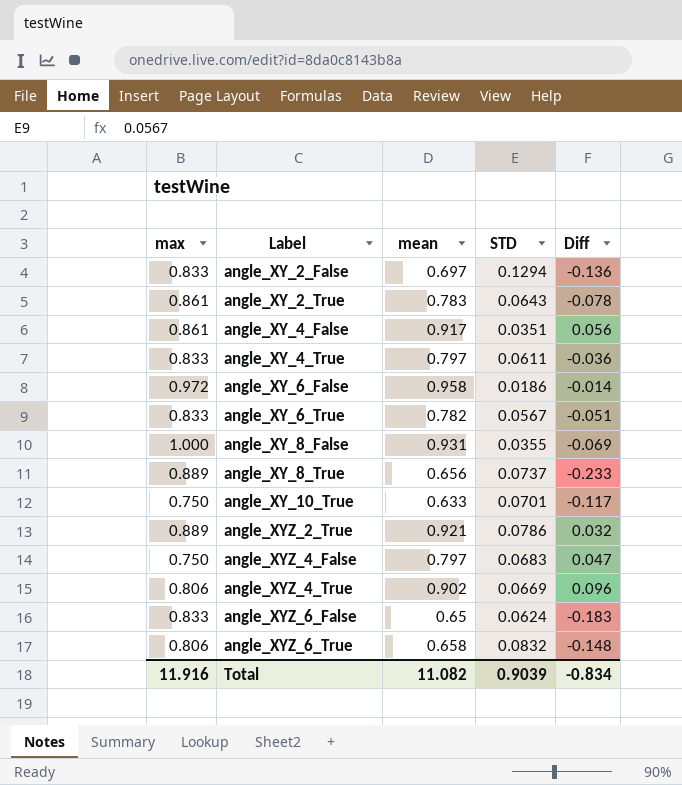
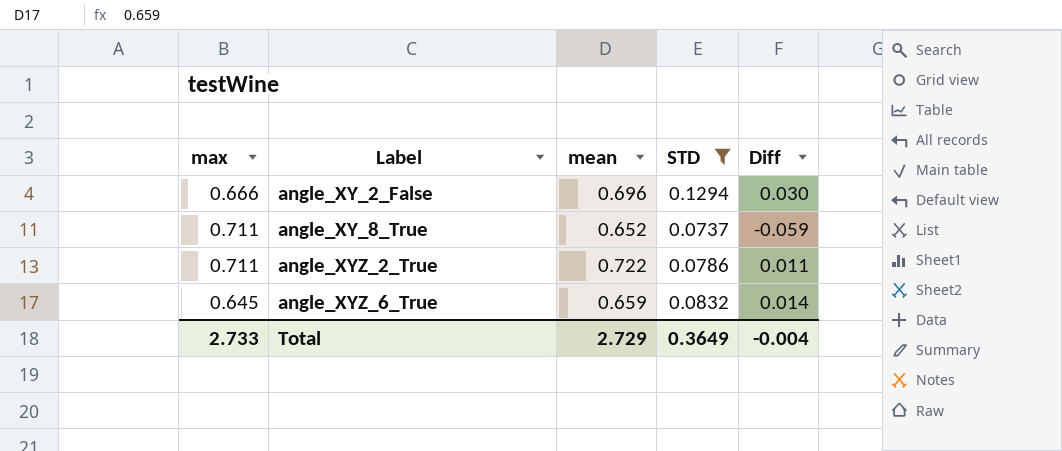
filter: none -> STD >= 0.0737
angle_XY_2_False | max: 0.833 -> 0.666
angle_XY_2_False | mean: 0.697 -> 0.696
angle_XY_2_False | Diff: -0.136 -> 0.030
angle_XY_8_True | max: 0.889 -> 0.711
angle_XY_8_True | mean: 0.656 -> 0.652
angle_XY_8_True | Diff: -0.233 -> -0.059
angle_XYZ_2_True | max: 0.889 -> 0.711
angle_XYZ_2_True | mean: 0.921 -> 0.722
angle_XYZ_2_True | Diff: 0.032 -> 0.011
angle_XYZ_6_True | max: 0.806 -> 0.645
angle_XYZ_6_True | mean: 0.658 -> 0.659
angle_XYZ_6_True | Diff: -0.148 -> 0.014
Total | max: 11.916 -> 2.733
Total | mean: 11.082 -> 2.729
Total | STD: 0.9039 -> 0.3649
Total | Diff: -0.834 -> -0.004

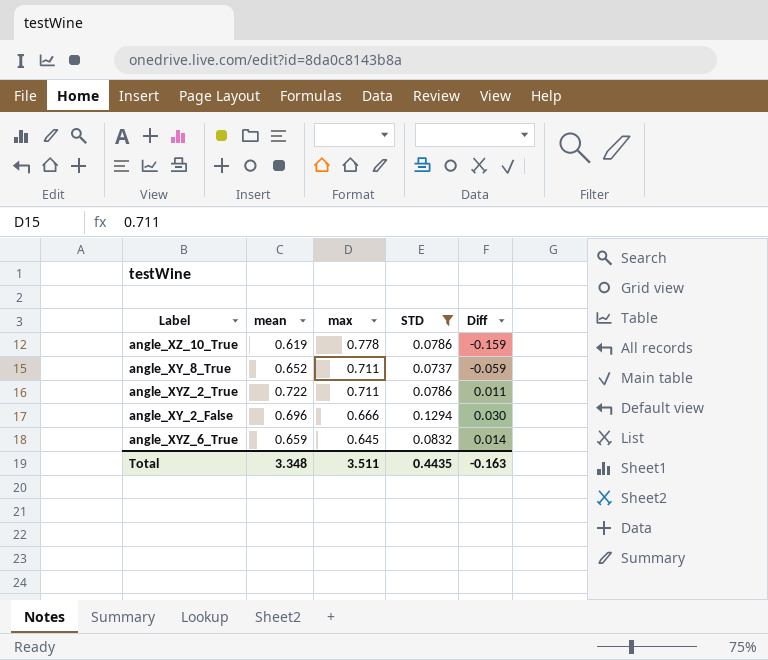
row order: Label ascending -> max descending
column max | position: 1 -> 3
row angle_XZ_10_True: none -> 0.619 | 0.778 | 0.0786 | -0.159
Total | mean: 2.729 -> 3.348
Total | max: 2.733 -> 3.511
Total | STD: 0.3649 -> 0.4435
Total | Diff: -0.004 -> -0.163

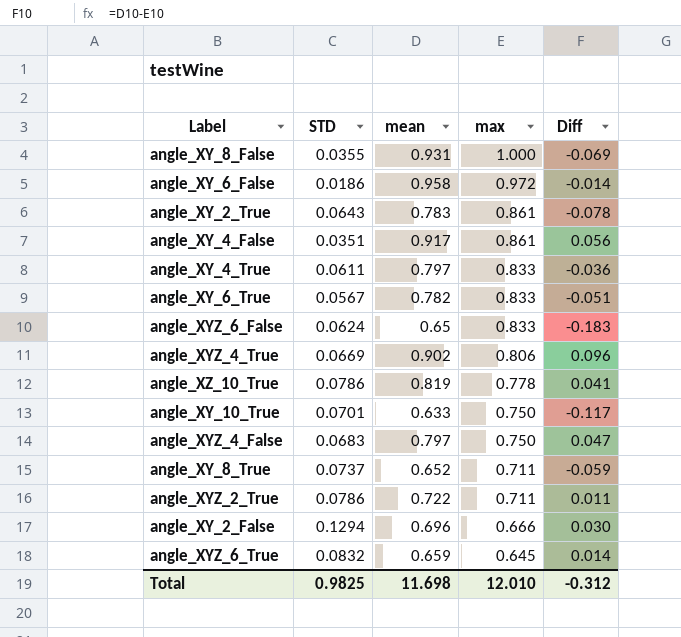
filter: STD >= 0.0737 -> none
column STD | position: 4 -> 2
angle_XZ_10_True | mean: 0.619 -> 0.819
angle_XZ_10_True | Diff: -0.159 -> 0.041
Total | STD: 0.4435 -> 0.9825
Total | mean: 3.348 -> 11.698
Total | max: 3.511 -> 12.010
Total | Diff: -0.163 -> -0.312

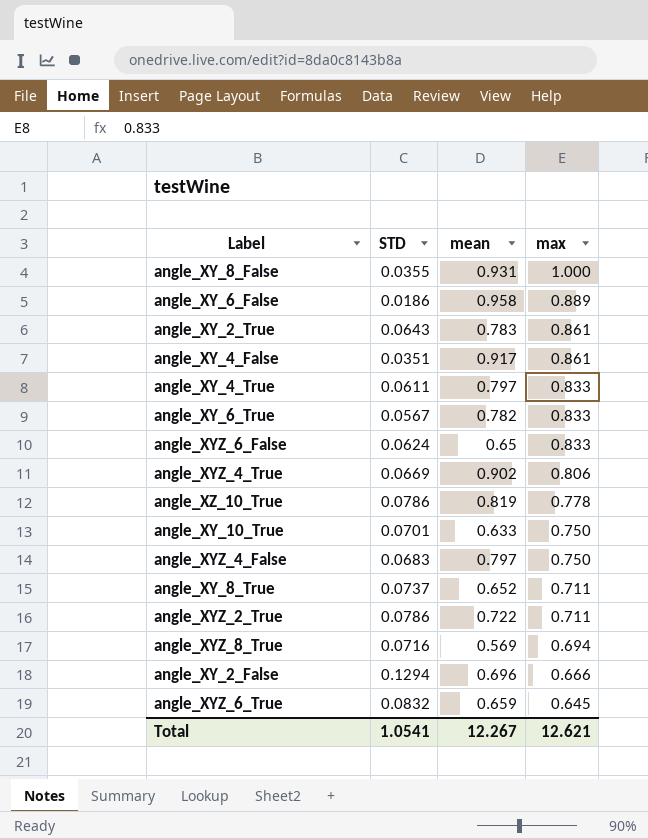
column Diff | formula: [mean] - [max] -> none
angle_XY_6_False | max: 0.972 -> 0.889
row angle_XYZ_8_True: none -> 0.0716 | 0.569 | 0.694
Total | STD: 0.9825 -> 1.0541
Total | mean: 11.698 -> 12.267
Total | max: 12.010 -> 12.621

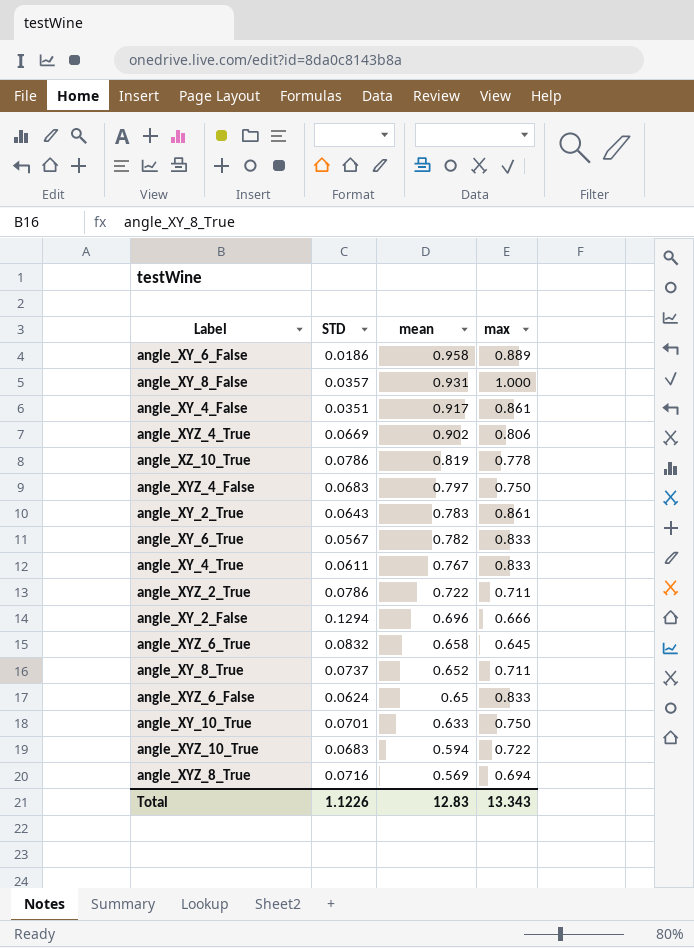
row order: max descending -> mean descending
angle_XY_8_False | STD: 0.0355 -> 0.0357
angle_XY_4_True | mean: 0.797 -> 0.767
angle_XYZ_6_True | mean: 0.659 -> 0.658
row angle_XYZ_10_True: none -> 0.0683 | 0.594 | 0.722
Total | STD: 1.0541 -> 1.1226
Total | mean: 12.267 -> 12.83
Total | max: 12.621 -> 13.343

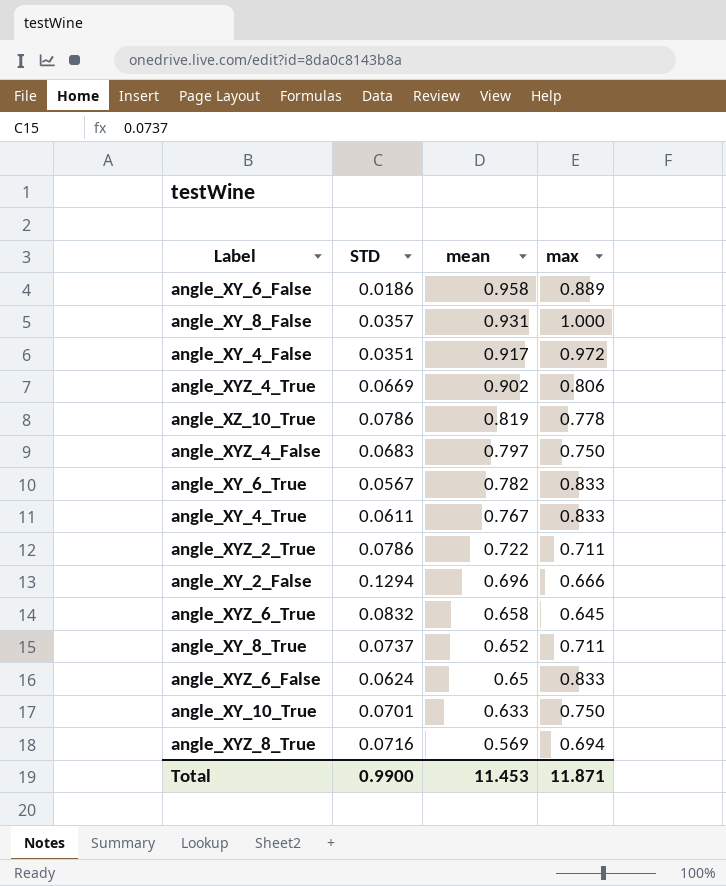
row angle_XY_2_True: 0.0643 | 0.783 | 0.861 -> none
row angle_XYZ_10_True: 0.0683 | 0.594 | 0.722 -> none
angle_XY_4_False | max: 0.861 -> 0.972
Total | STD: 1.1226 -> 0.9900
Total | mean: 12.83 -> 11.453
Total | max: 13.343 -> 11.871

